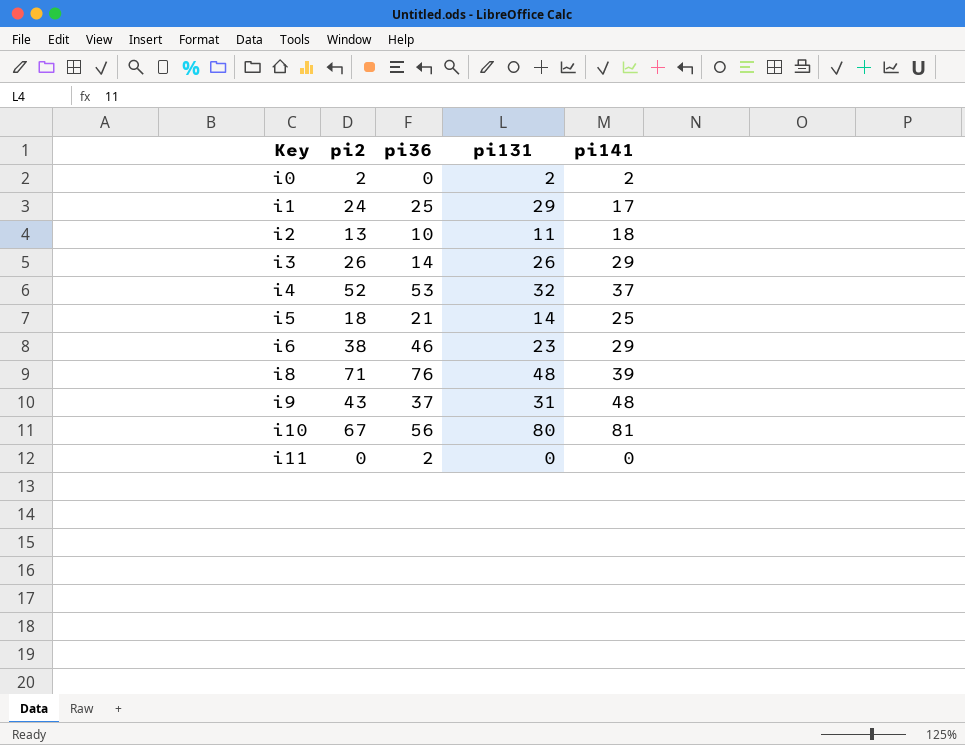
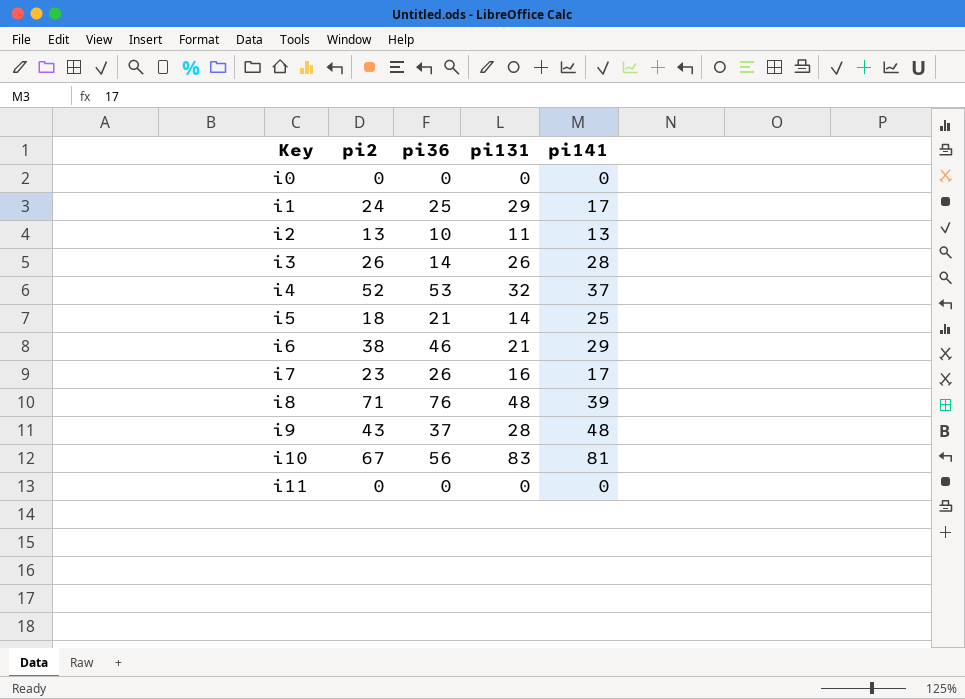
i0 | pi2: 2 -> 0
i0 | pi131: 2 -> 0
i0 | pi141: 2 -> 0
i2 | pi141: 18 -> 13
i3 | pi141: 29 -> 28
i6 | pi131: 23 -> 21
row i7: none -> 23 | 26 | 16 | 17
i9 | pi131: 31 -> 28
i10 | pi131: 80 -> 83
i11 | pi36: 2 -> 0

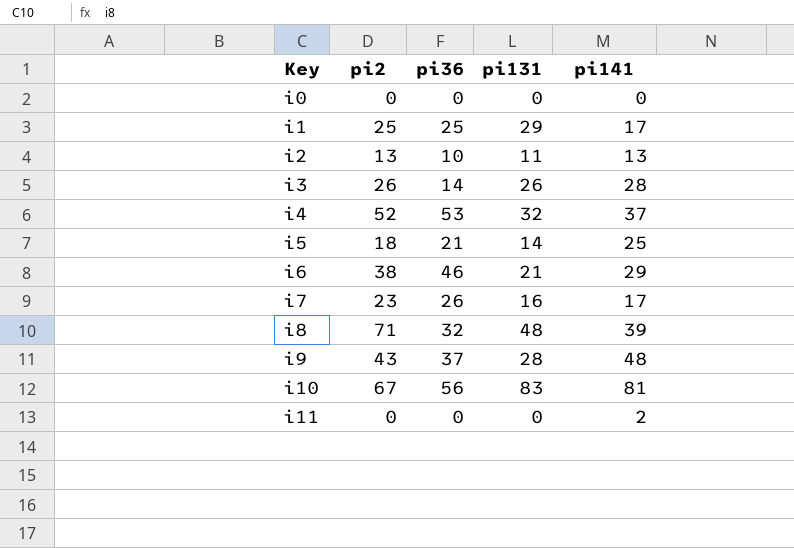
i1 | pi2: 24 -> 25
i8 | pi36: 76 -> 32
i11 | pi141: 0 -> 2

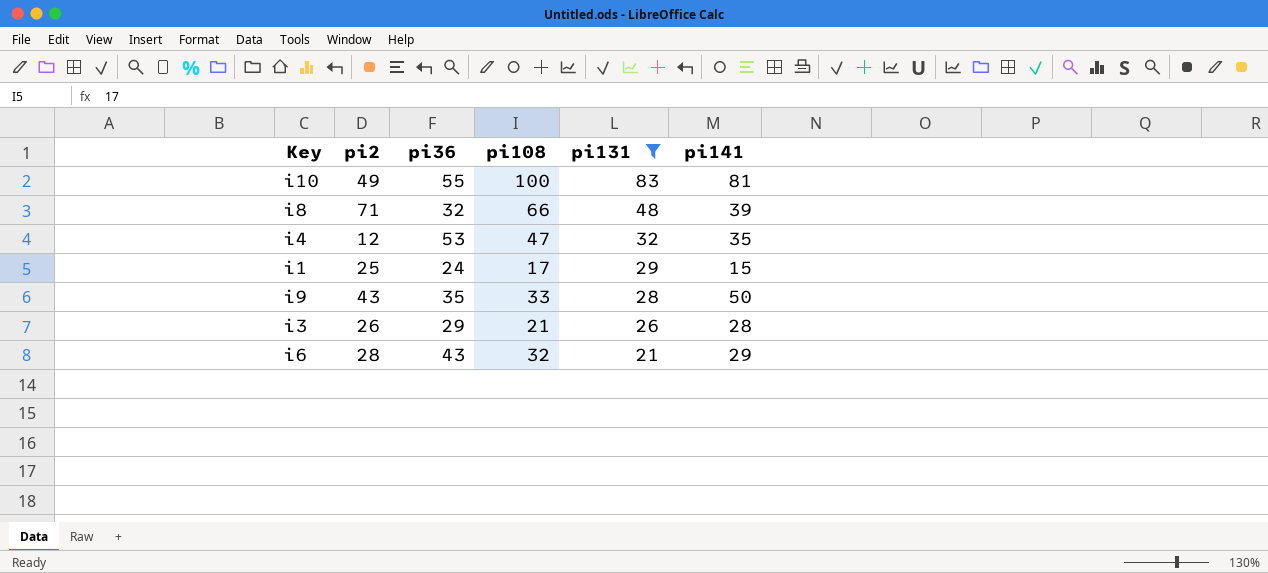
filter: none -> pi131 >= 21
row order: Key ascending -> pi131 descending
column pi108 | position: none -> 4
i10 | pi2: 67 -> 49
i10 | pi36: 56 -> 55
i4 | pi2: 52 -> 12
i4 | pi141: 37 -> 35
i1 | pi36: 25 -> 24
i1 | pi141: 17 -> 15
i9 | pi36: 37 -> 35
i9 | pi141: 48 -> 50
i3 | pi36: 14 -> 29
i6 | pi2: 38 -> 28
i6 | pi36: 46 -> 43

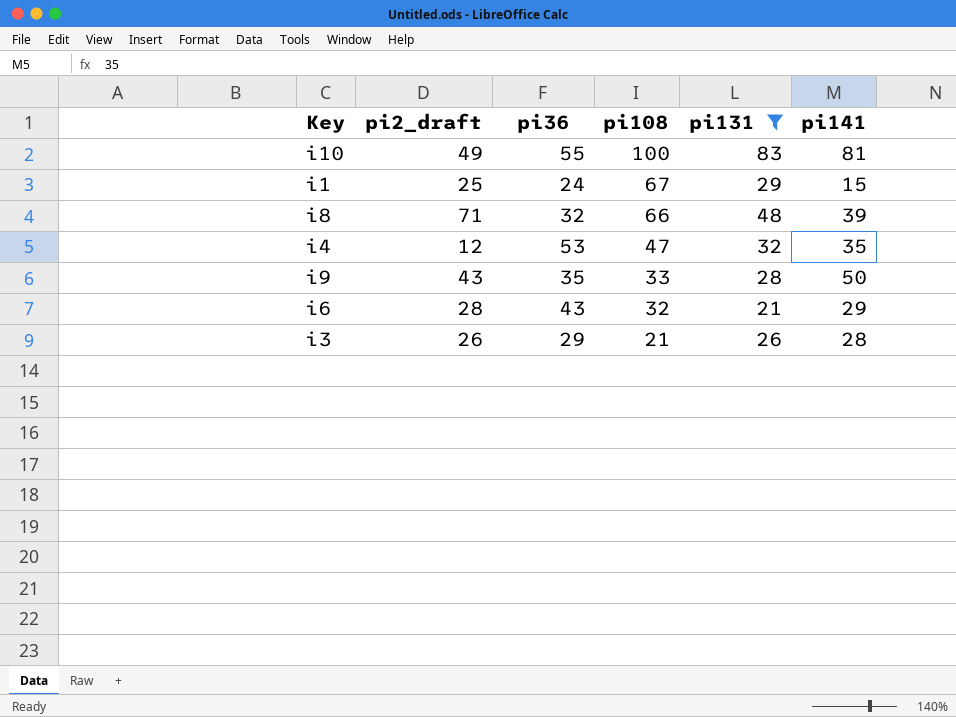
row order: pi131 descending -> pi108 descending
column name: pi2 -> pi2_draft
i1 | pi108: 17 -> 67

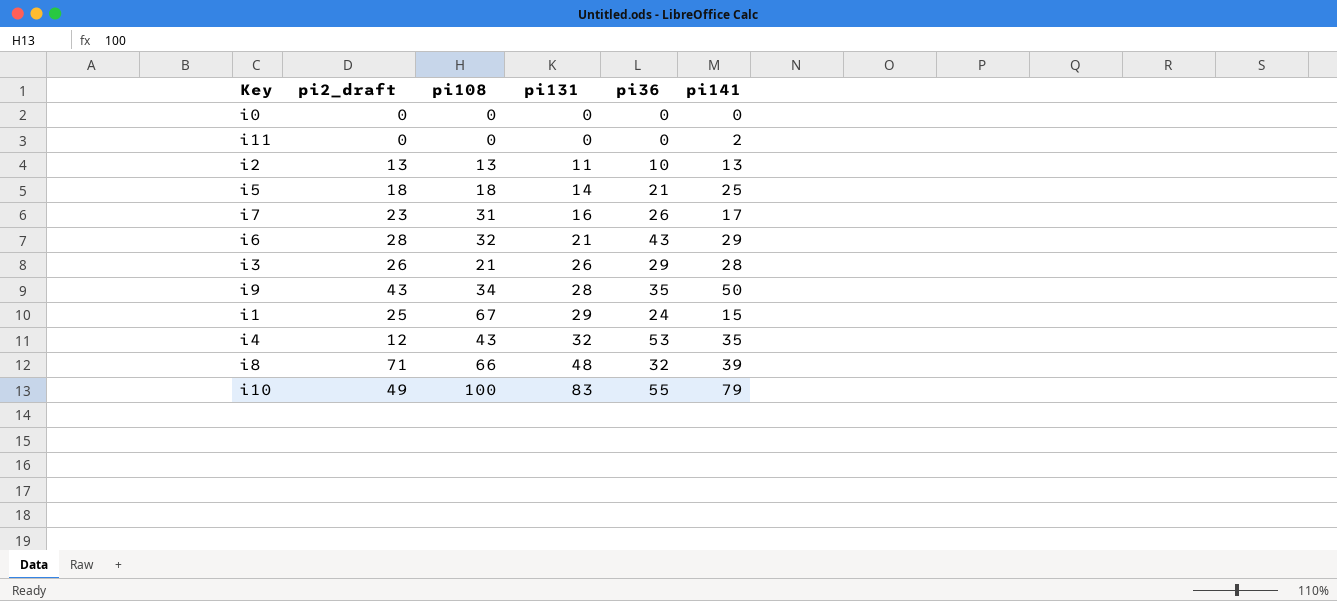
filter: pi131 >= 21 -> none
row order: pi108 descending -> pi131 ascending
column pi36 | position: 3 -> 5
i9 | pi108: 33 -> 34
i4 | pi108: 47 -> 43
i10 | pi141: 81 -> 79

